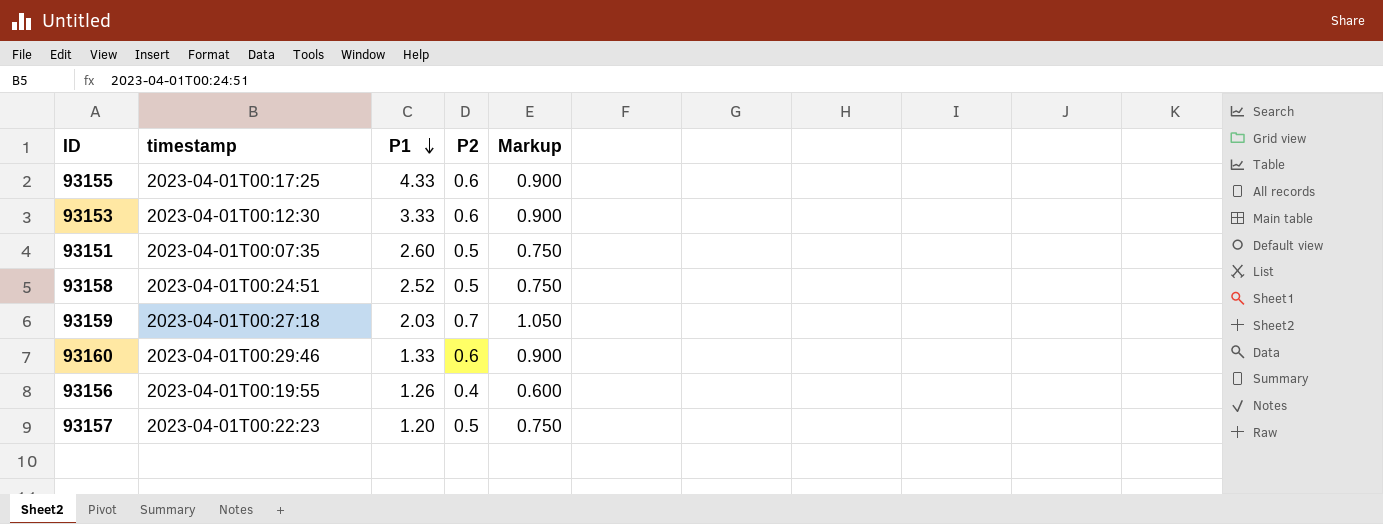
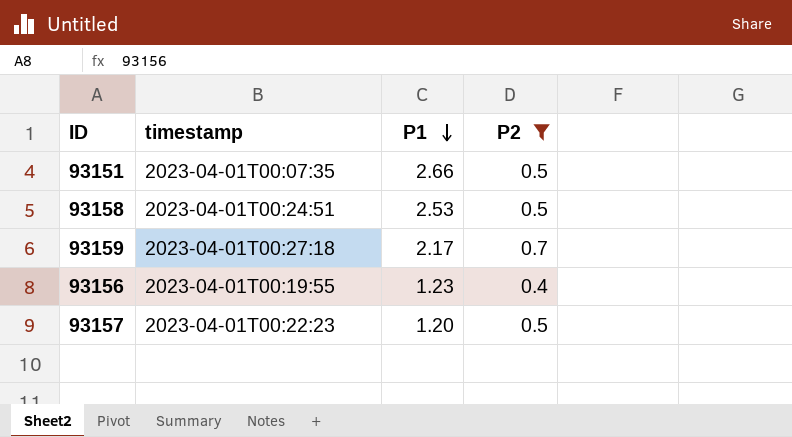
filter: none -> P2 != 0.6
column Markup | formula: [P2] * 1.5 -> none
93151 | P1: 2.60 -> 2.66
93158 | P1: 2.52 -> 2.53
93159 | P1: 2.03 -> 2.17
93156 | P1: 1.26 -> 1.23

